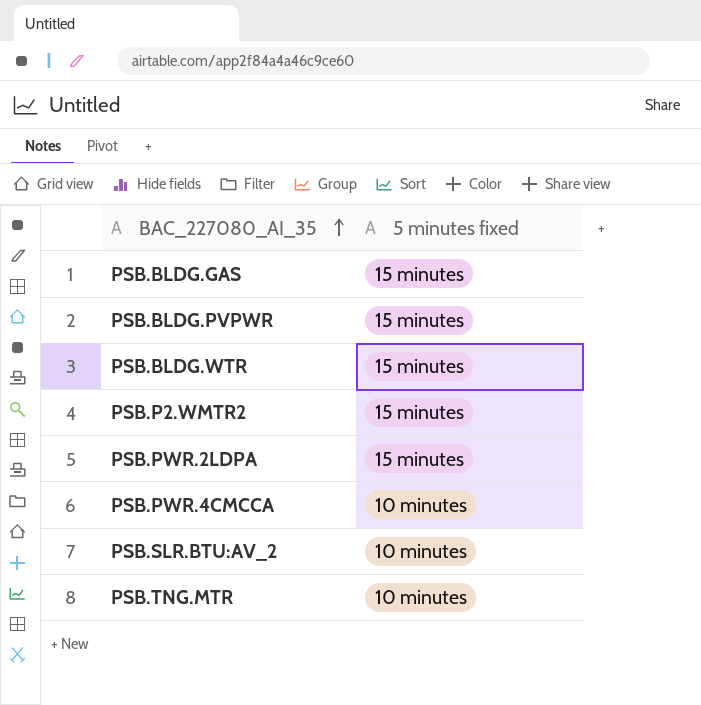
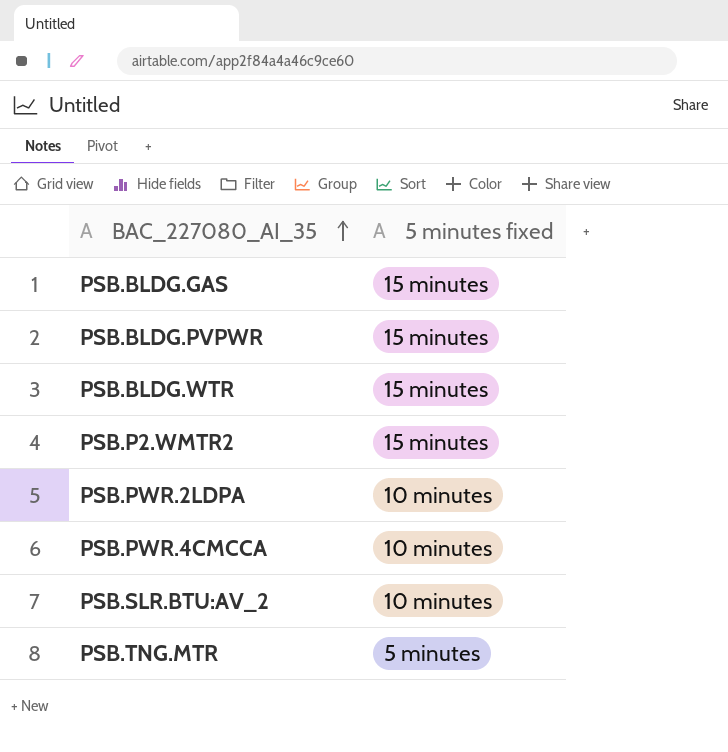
PSB.PWR.2LDPA | 5 minutes fixed: 15 minutes -> 10 minutes
PSB.TNG.MTR | 5 minutes fixed: 10 minutes -> 5 minutes

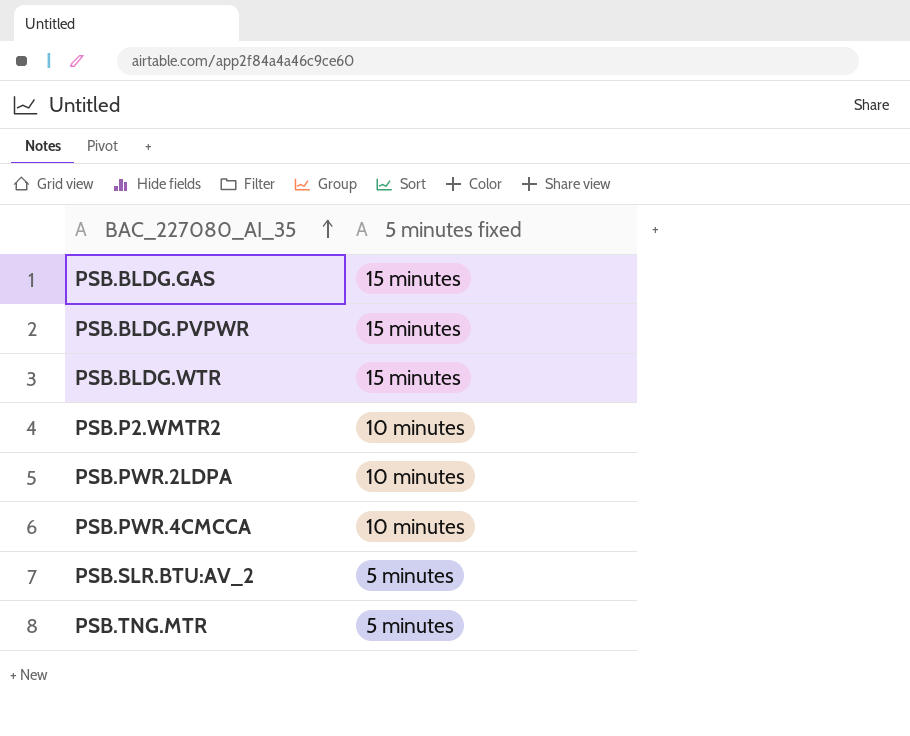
PSB.P2.WMTR2 | 5 minutes fixed: 15 minutes -> 10 minutes
PSB.SLR.BTU:AV_2 | 5 minutes fixed: 10 minutes -> 5 minutes

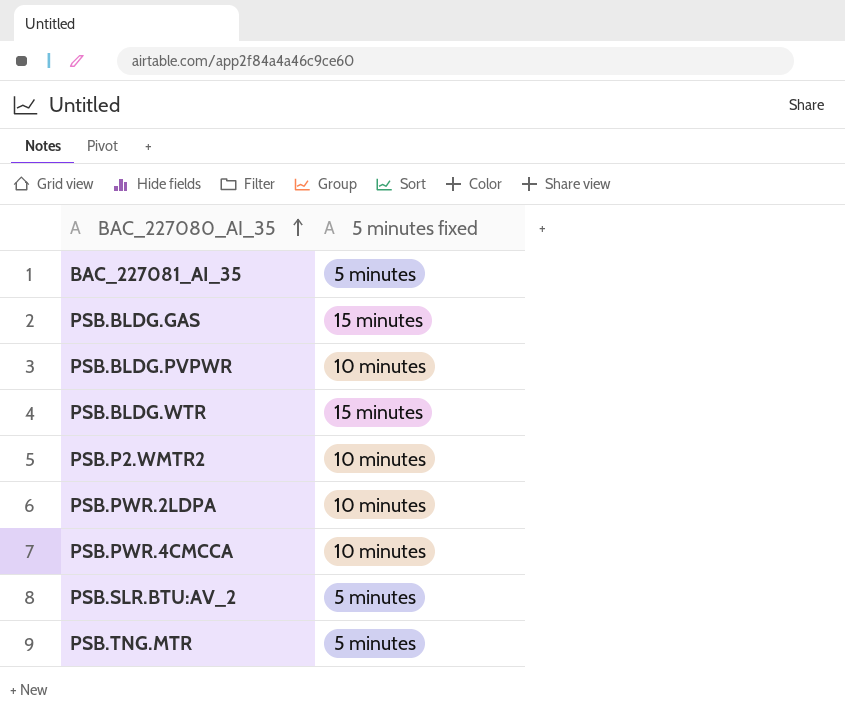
row BAC_227081_AI_35: none -> 5 minutes
PSB.BLDG.PVPWR | 5 minutes fixed: 15 minutes -> 10 minutes

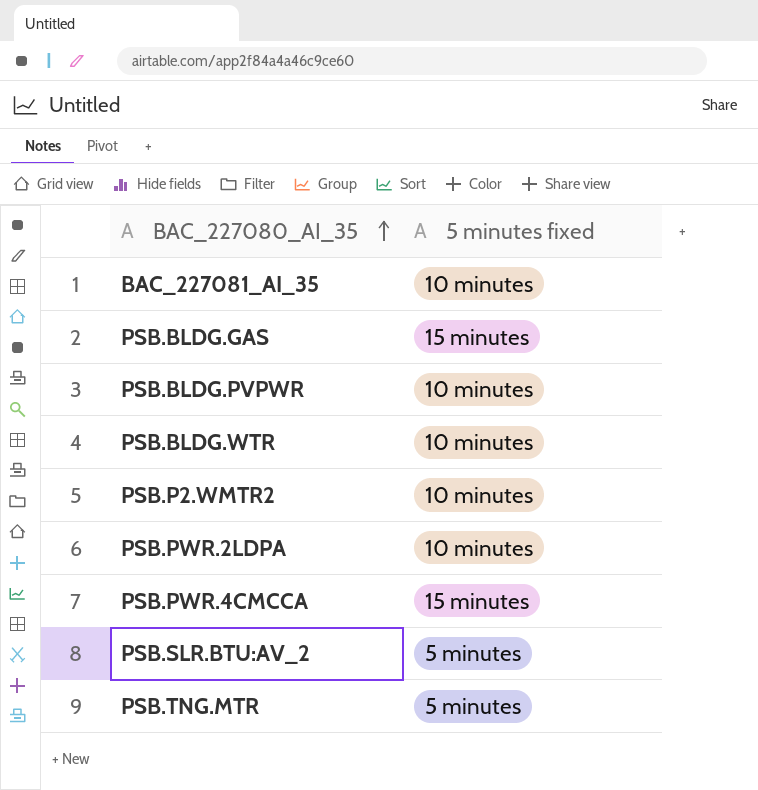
BAC_227081_AI_35 | 5 minutes fixed: 5 minutes -> 10 minutes
PSB.BLDG.WTR | 5 minutes fixed: 15 minutes -> 10 minutes
PSB.PWR.4CMCCA | 5 minutes fixed: 10 minutes -> 15 minutes

